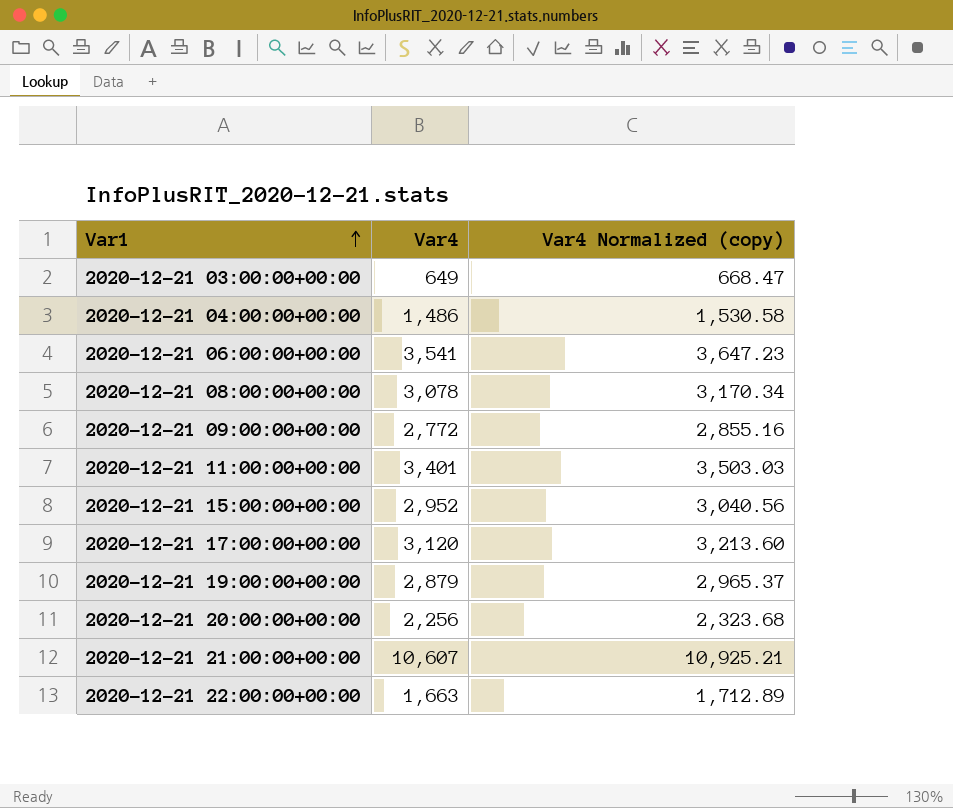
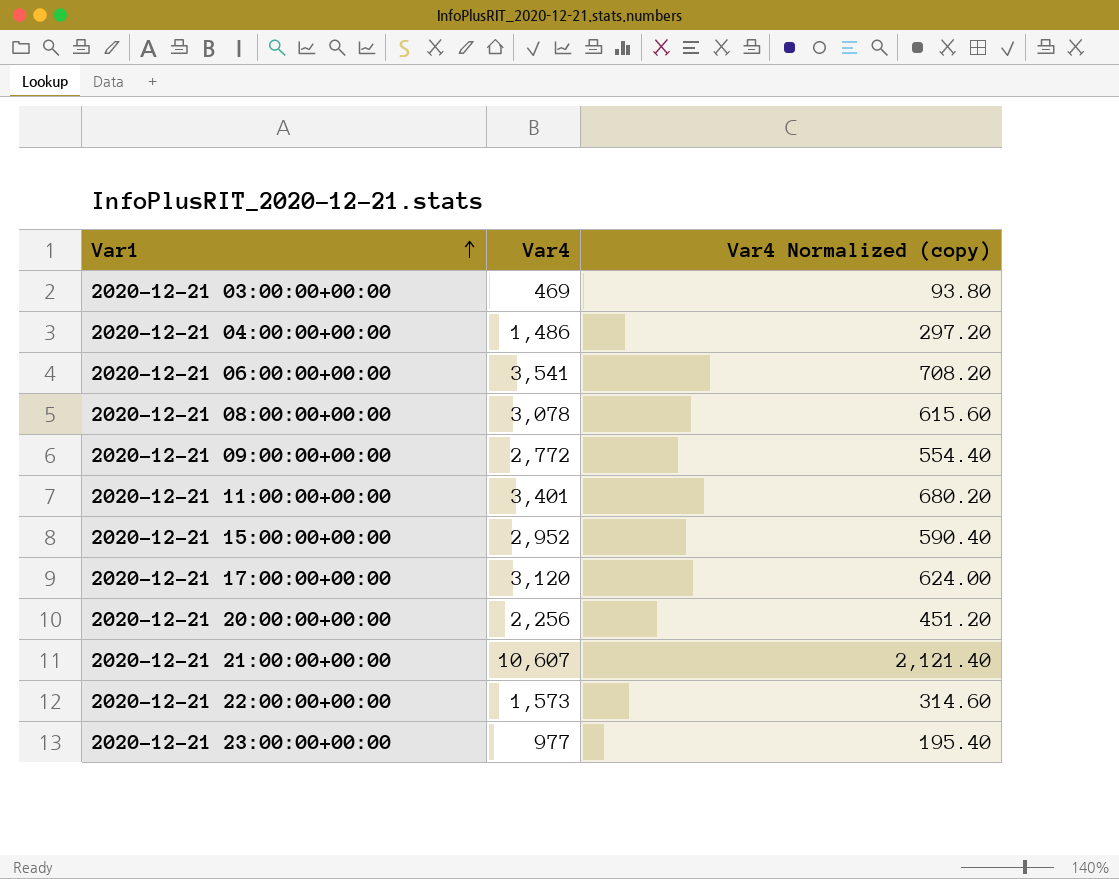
column Var4 Normalized (copy) | formula: [Var4] * 1.03 -> [Var4] * 0.2
row 2020-12-21 19:00:00+00:00: 2,879 | 2,965.37 -> none
2020-12-21 03:00:00+00:00 | Var4: 649 -> 469
2020-12-21 22:00:00+00:00 | Var4: 1,663 -> 1,573
row 2020-12-21 23:00:00+00:00: none -> 977 | 195.40

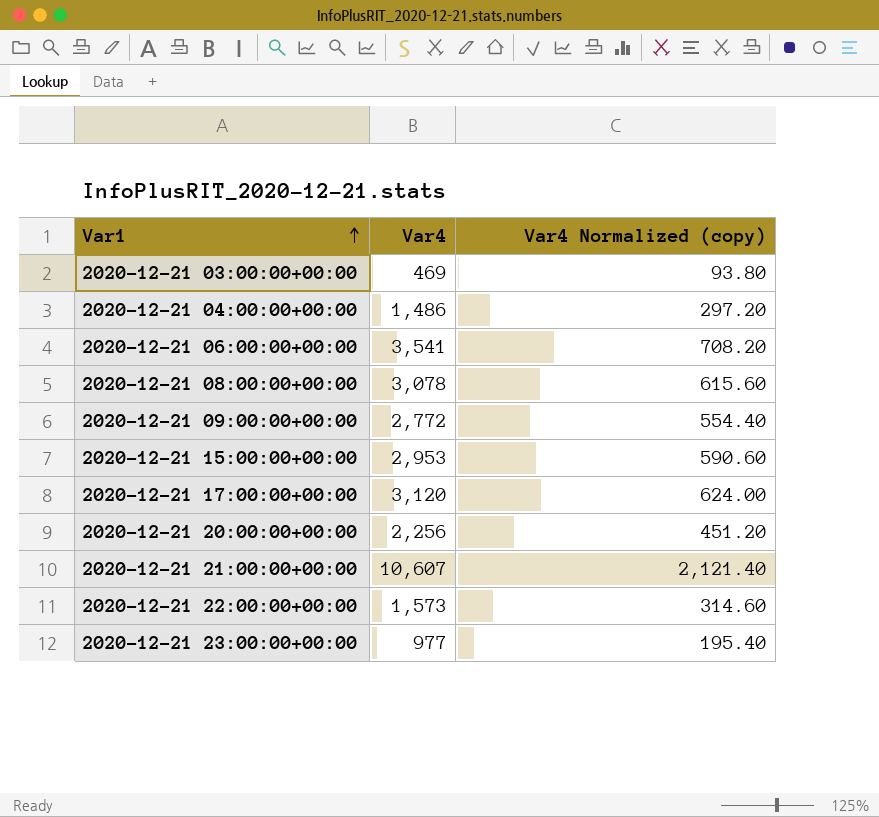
row 2020-12-21 11:00:00+00:00: 3,401 | 680.20 -> none
2020-12-21 15:00:00+00:00 | Var4: 2,952 -> 2,953
2020-12-21 15:00:00+00:00 | Var4 Normalized (copy): 590.40 -> 590.60

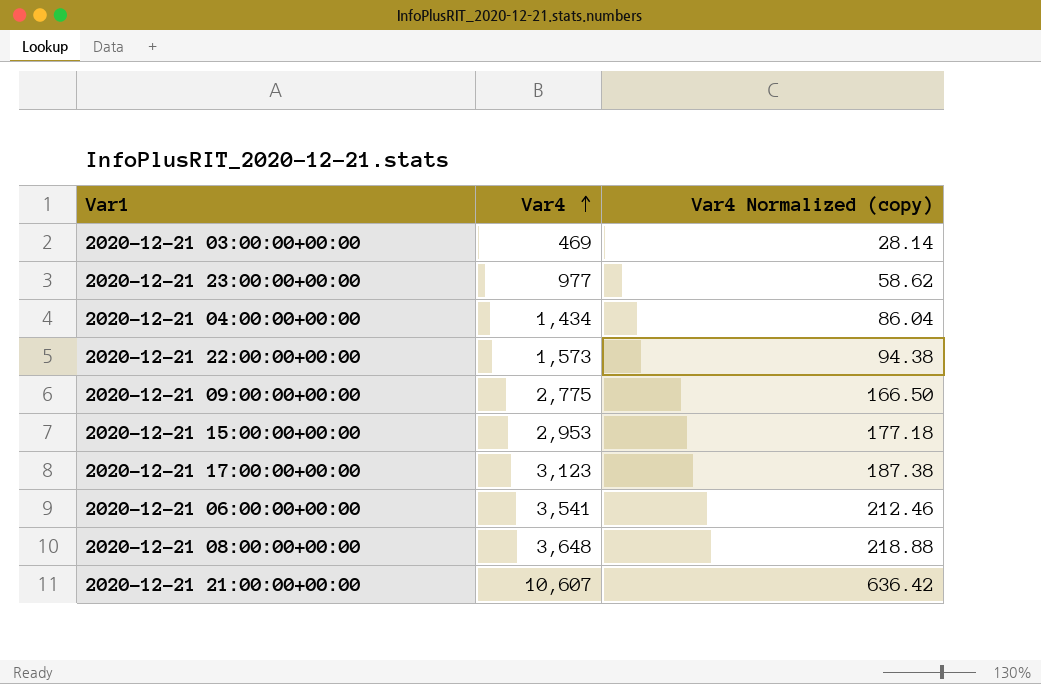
row order: Var1 ascending -> Var4 ascending
column Var4 Normalized (copy) | formula: [Var4] * 0.2 -> [Var4] * 0.06
row 2020-12-21 20:00:00+00:00: 2,256 | 451.20 -> none
2020-12-21 04:00:00+00:00 | Var4: 1,486 -> 1,434
2020-12-21 09:00:00+00:00 | Var4: 2,772 -> 2,775
2020-12-21 17:00:00+00:00 | Var4: 3,120 -> 3,123
2020-12-21 08:00:00+00:00 | Var4: 3,078 -> 3,648

